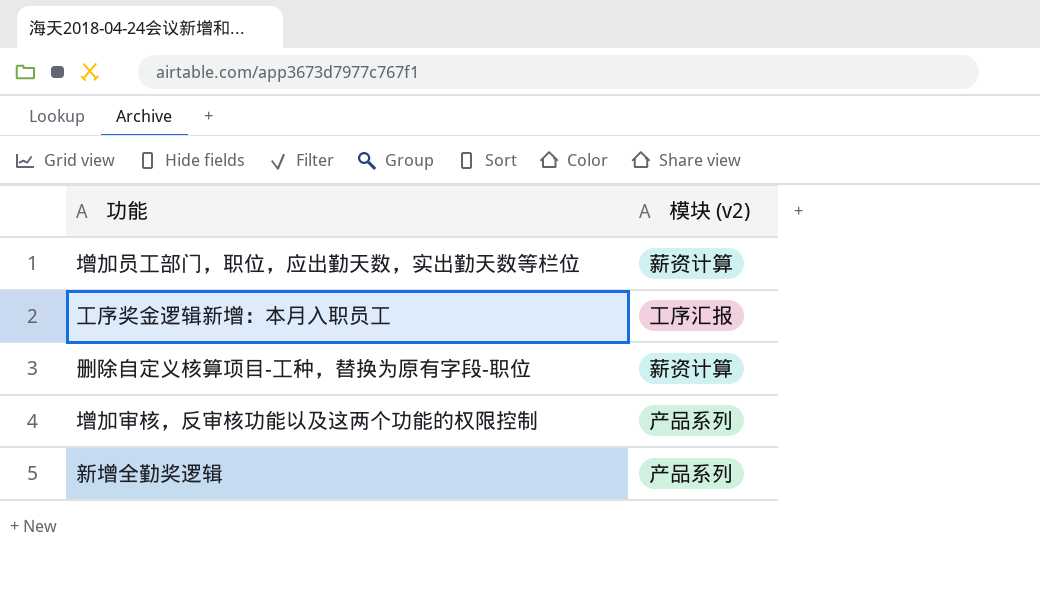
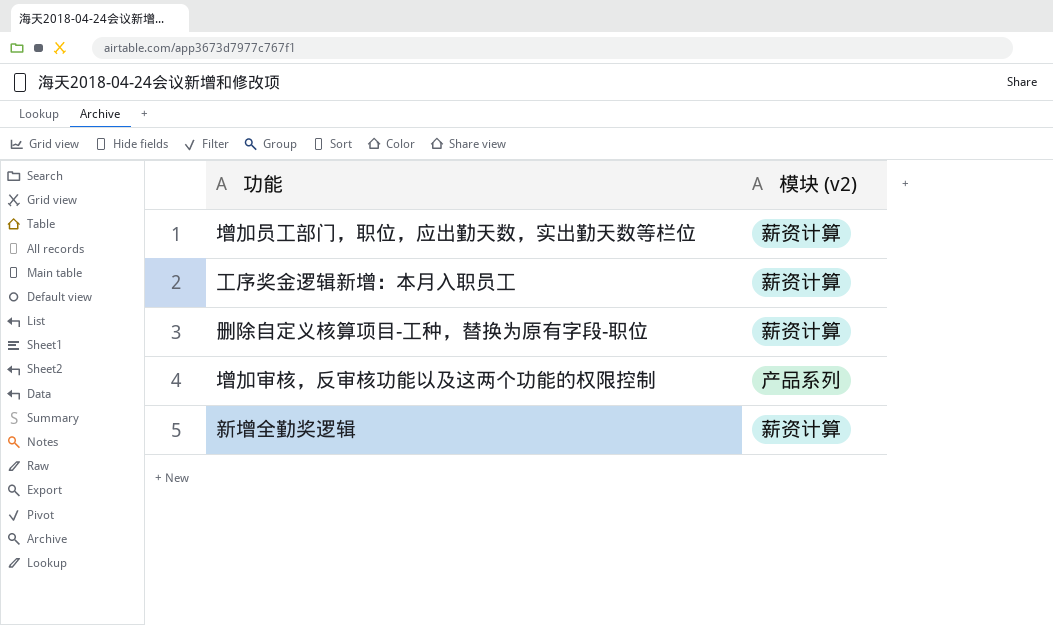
工序奖金逻辑新增：本月入职员工 | 模块 (v2): 工序汇报 -> 薪资计算
新增全勤奖逻辑 | 模块 (v2): 产品系列 -> 薪资计算

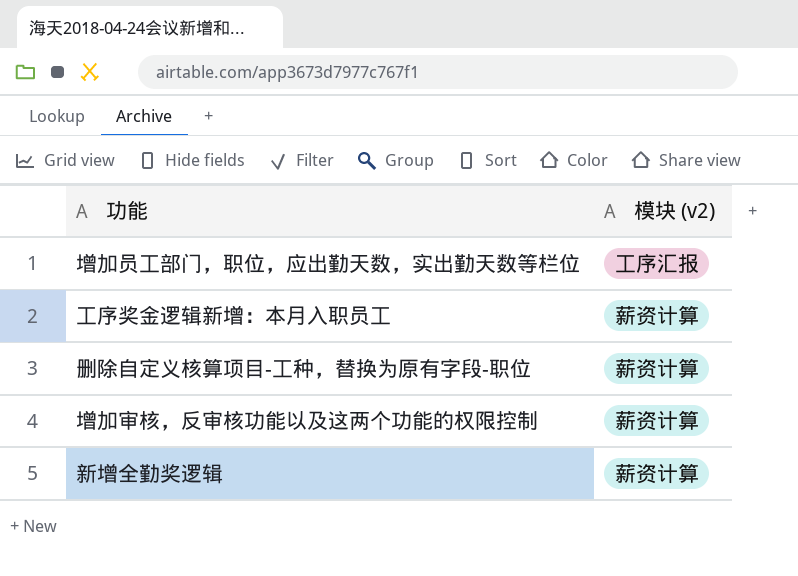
增加员工部门，职位，应出勤天数，实出勤天数等栏位 | 模块 (v2): 薪资计算 -> 工序汇报
增加审核，反审核功能以及这两个功能的权限控制 | 模块 (v2): 产品系列 -> 薪资计算

